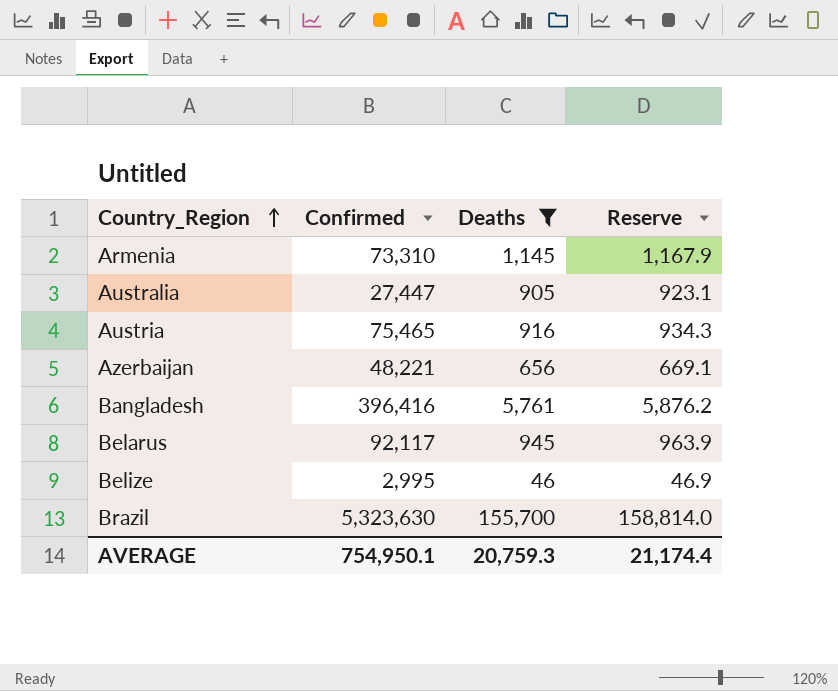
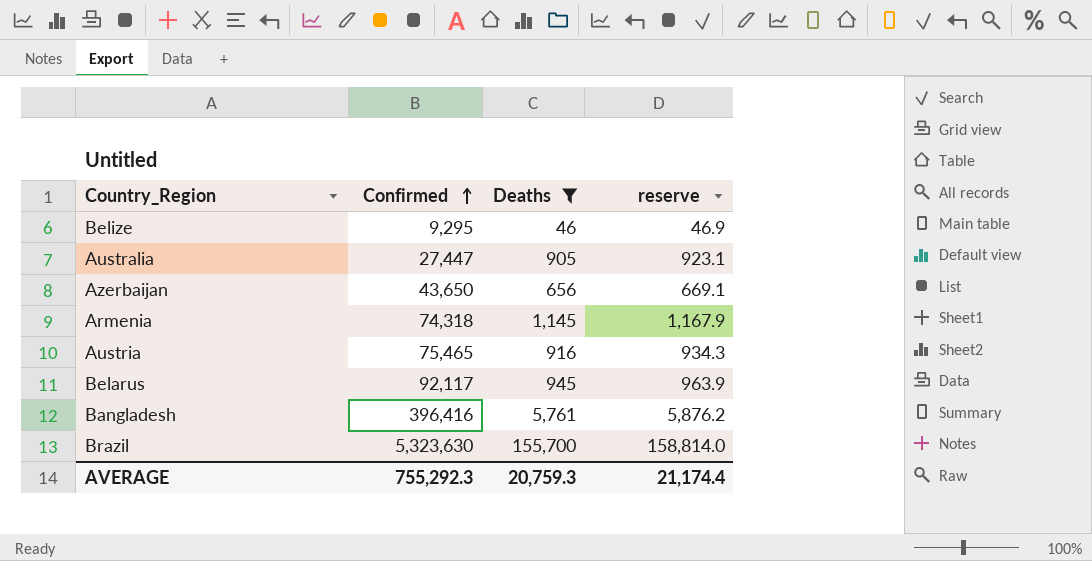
row order: Country_Region ascending -> Confirmed ascending
column name: Reserve -> reserve
Belize | Confirmed: 2,995 -> 9,295
Azerbaijan | Confirmed: 48,221 -> 43,650
Armenia | Confirmed: 73,310 -> 74,318
AVERAGE | Confirmed: 754,950.1 -> 755,292.3

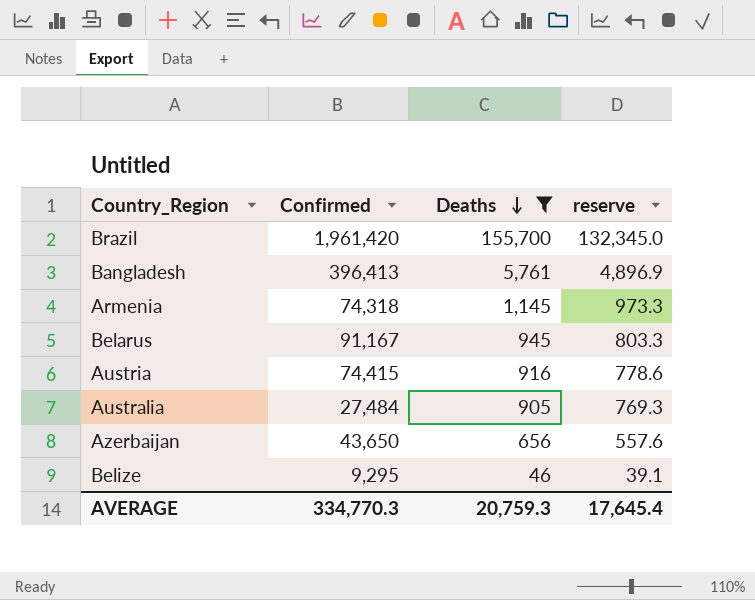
row order: Confirmed ascending -> Deaths descending
column reserve | formula: [Deaths] * 1.02 -> [Deaths] * 0.85
Brazil | Confirmed: 5,323,630 -> 1,961,420
Bangladesh | Confirmed: 396,416 -> 396,413
Belarus | Confirmed: 92,117 -> 91,167
Austria | Confirmed: 75,465 -> 74,415
Australia | Confirmed: 27,447 -> 27,484
AVERAGE | Confirmed: 755,292.3 -> 334,770.3
AVERAGE | reserve: 21,174.4 -> 17,645.4

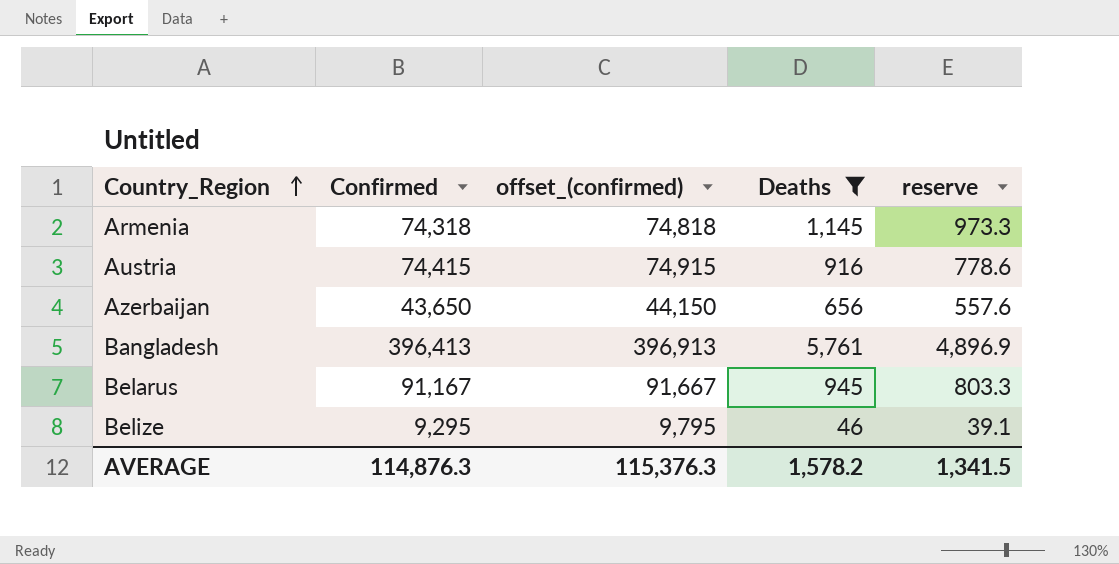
row order: Deaths descending -> Country_Region ascending
column offset_(confirmed) | formula: none -> [Confirmed] + 500
row Brazil: 1,961,420 | 155,700 | 132,345.0 -> none
row Australia: 27,484 | 905 | 769.3 -> none
AVERAGE | Confirmed: 334,770.3 -> 114,876.3
AVERAGE | Deaths: 20,759.3 -> 1,578.2
AVERAGE | reserve: 17,645.4 -> 1,341.5

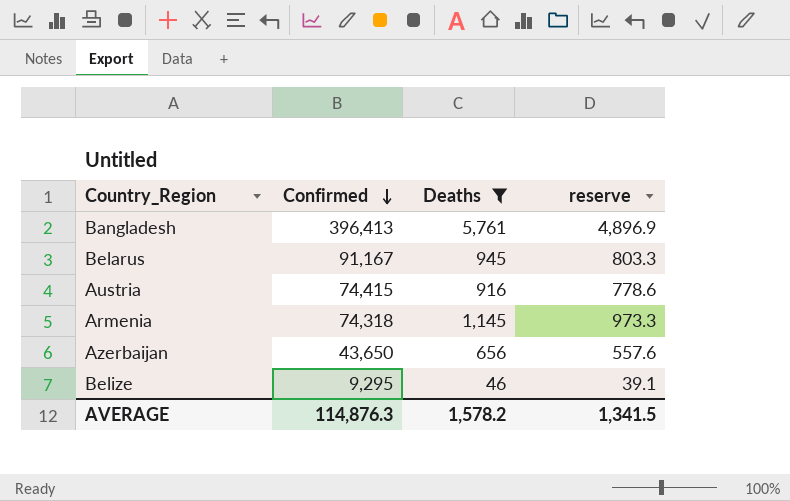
row order: Country_Region ascending -> Confirmed descending
column offset_(confirmed) | formula: [Confirmed] + 500 -> none

